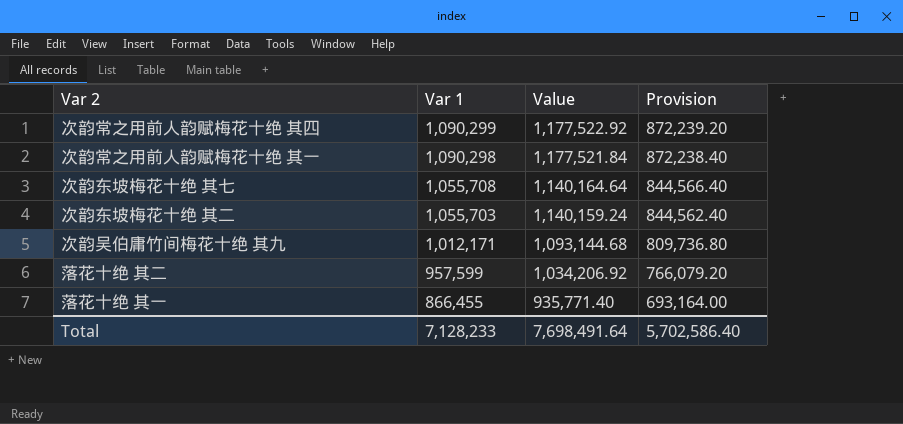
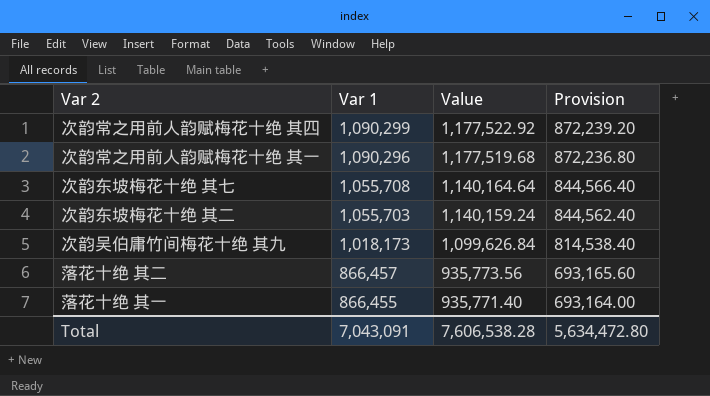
次韵常之用前人韵赋梅花十绝 其一 | Var 1: 1,090,298 -> 1,090,296
次韵常之用前人韵赋梅花十绝 其一 | Value: 1,177,521.84 -> 1,177,519.68
次韵常之用前人韵赋梅花十绝 其一 | Provision: 872,238.40 -> 872,236.80
次韵吴伯庸竹间梅花十绝 其九 | Var 1: 1,012,171 -> 1,018,173
次韵吴伯庸竹间梅花十绝 其九 | Value: 1,093,144.68 -> 1,099,626.84
次韵吴伯庸竹间梅花十绝 其九 | Provision: 809,736.80 -> 814,538.40
落花十绝 其二 | Var 1: 957,599 -> 866,457
落花十绝 其二 | Value: 1,034,206.92 -> 935,773.56
落花十绝 其二 | Provision: 766,079.20 -> 693,165.60
Total | Var 1: 7,128,233 -> 7,043,091
Total | Value: 7,698,491.64 -> 7,606,538.28
Total | Provision: 5,702,586.40 -> 5,634,472.80

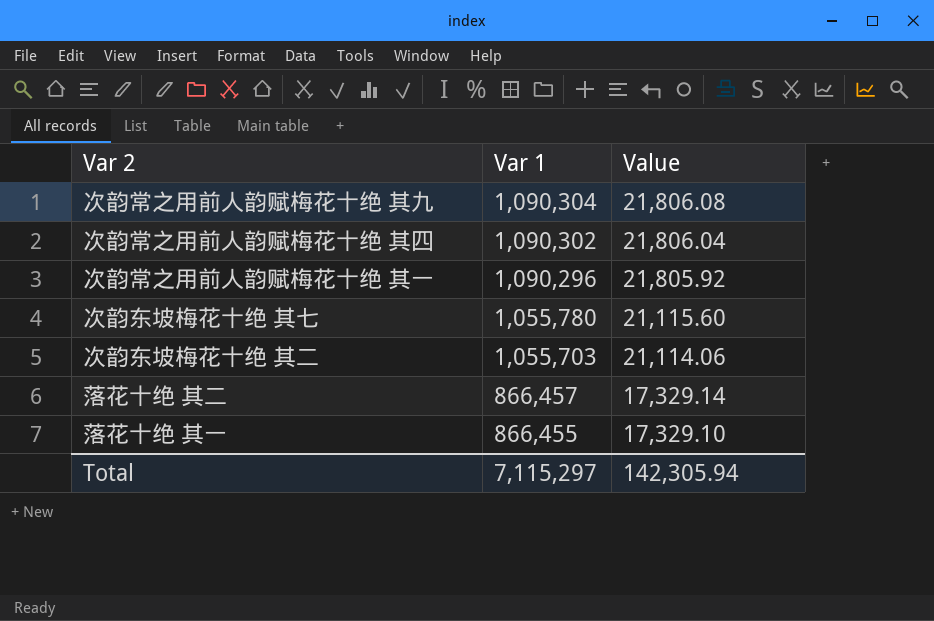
column Provision | formula: [Var 1] * 0.8 -> none
column Value | formula: [Var 1] * 1.08 -> [Var 1] * 0.02
row 次韵吴伯庸竹间梅花十绝 其九: 1,018,173 | 1,099,626.84 | 814,538.40 -> none
row 次韵常之用前人韵赋梅花十绝 其九: none -> 1,090,304 | 21,806.08
次韵常之用前人韵赋梅花十绝 其四 | Var 1: 1,090,299 -> 1,090,302
次韵东坡梅花十绝 其七 | Var 1: 1,055,708 -> 1,055,780
Total | Var 1: 7,043,091 -> 7,115,297
Total | Value: 7,606,538.28 -> 142,305.94

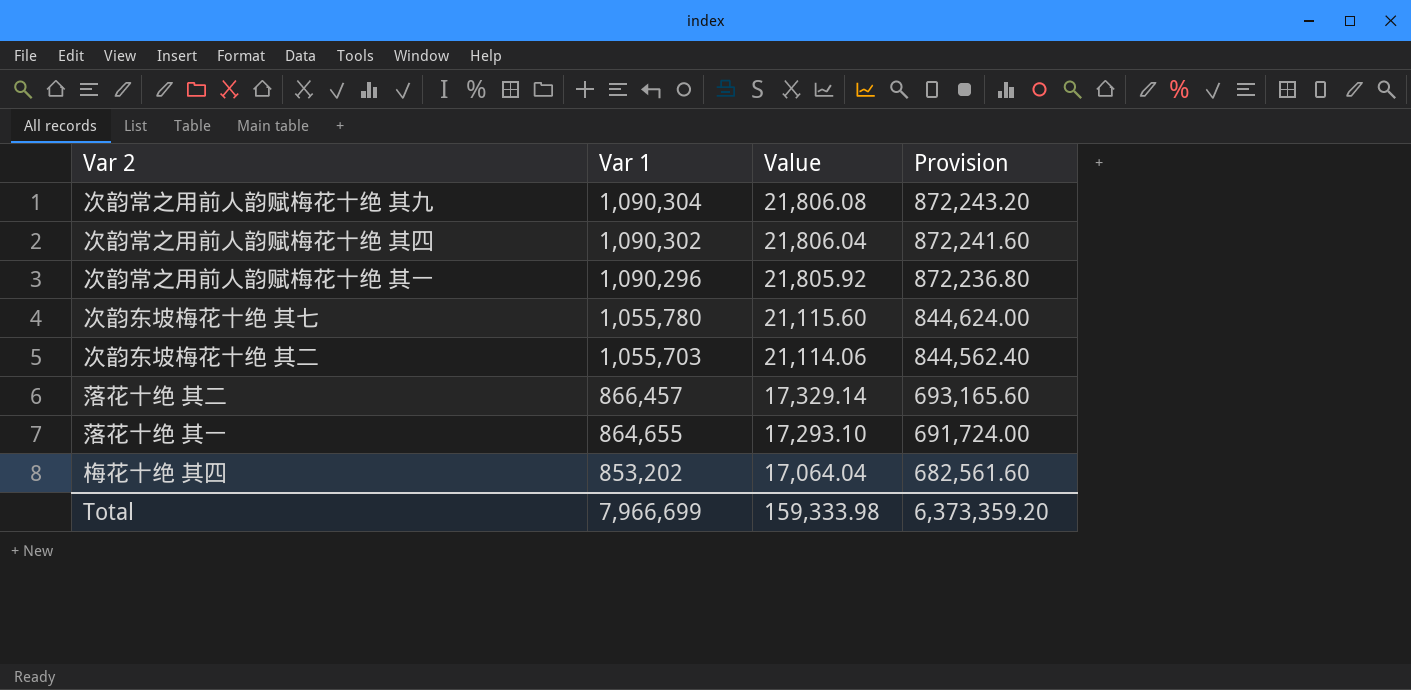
column Provision | formula: none -> [Var 1] * 0.8
落花十绝 其一 | Var 1: 866,455 -> 864,655
落花十绝 其一 | Value: 17,329.10 -> 17,293.10
row 梅花十绝 其四: none -> 853,202 | 17,064.04 | 682,561.60
Total | Var 1: 7,115,297 -> 7,966,699
Total | Value: 142,305.94 -> 159,333.98

